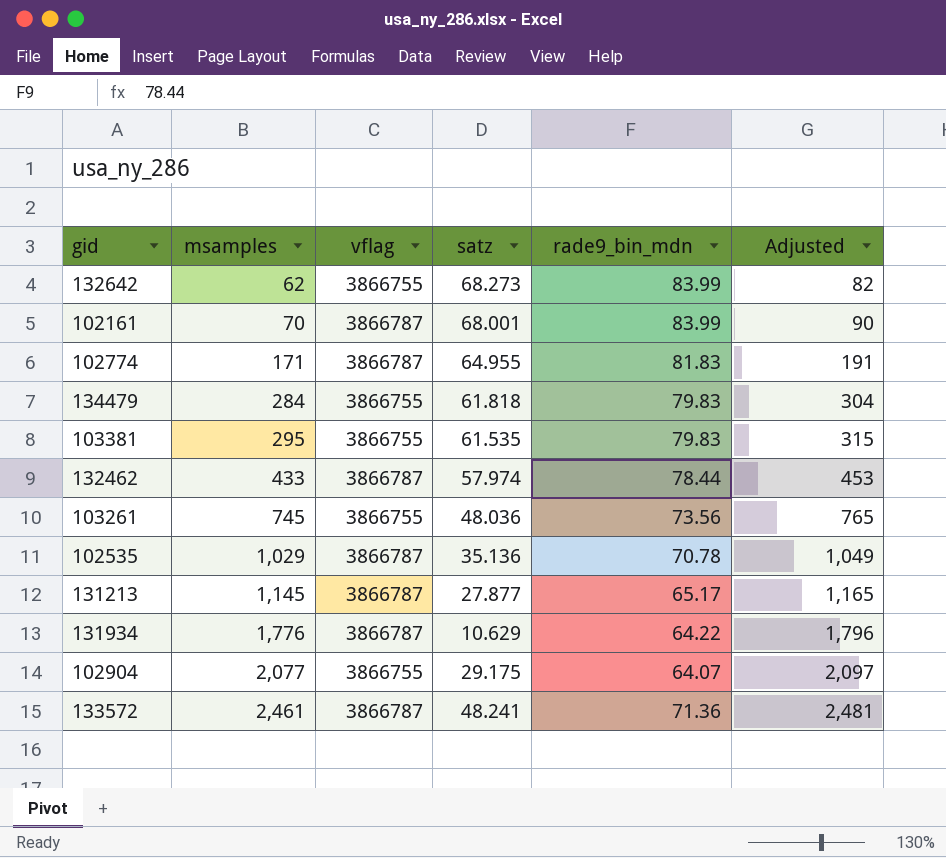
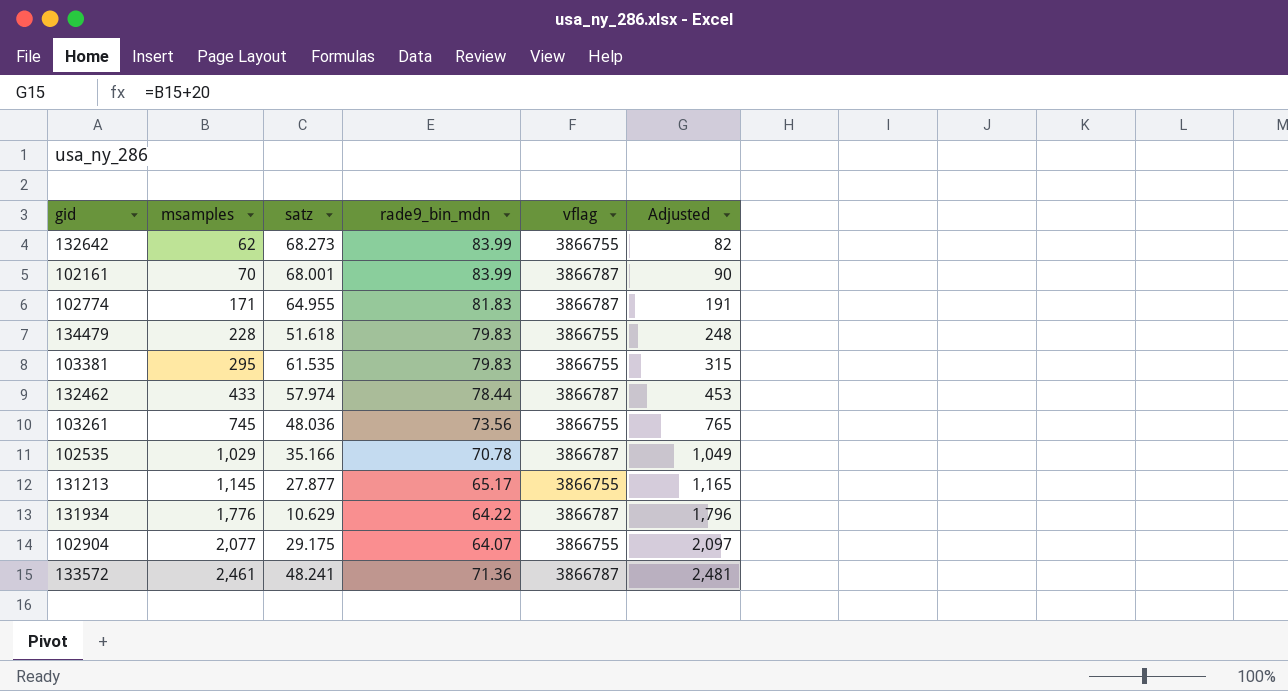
column vflag | position: 3 -> 5
134479 | msamples: 284 -> 228
134479 | satz: 61.818 -> 51.618
134479 | Adjusted: 304 -> 248
102535 | satz: 35.136 -> 35.166
131213 | vflag: 3866787 -> 3866755

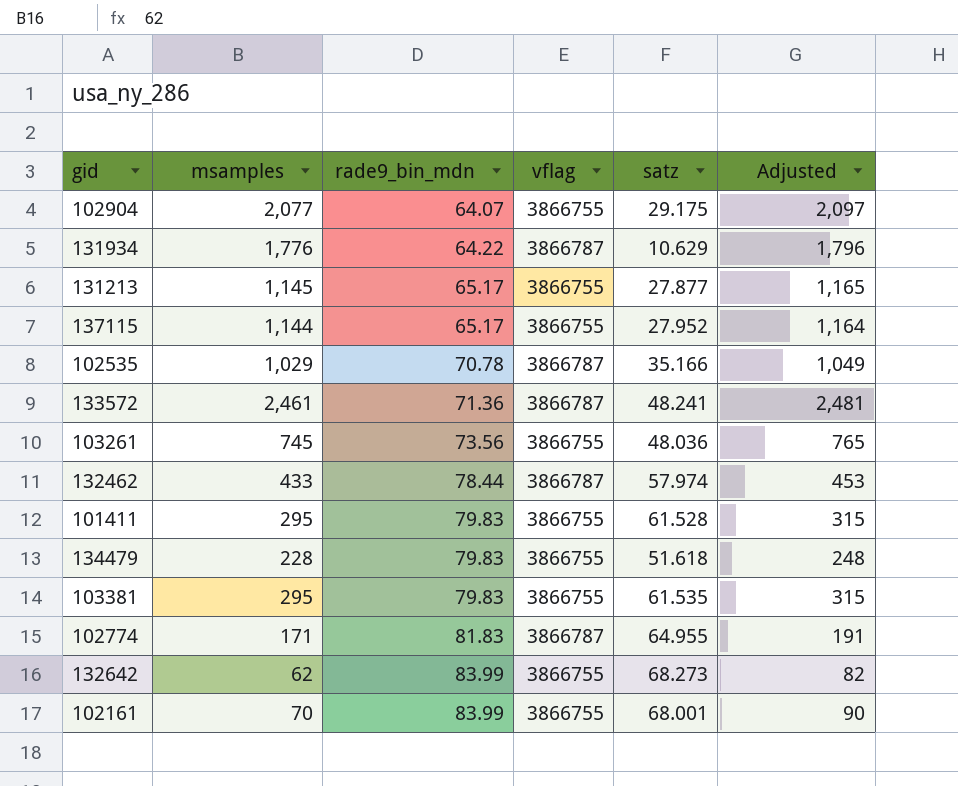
row order: msamples ascending -> rade9_bin_mdn ascending
column satz | position: 3 -> 5
row 137115: none -> 1,144 | 65.17 | 3866755 | 27.952 | 1,164
row 101411: none -> 295 | 79.83 | 3866755 | 61.528 | 315
102161 | vflag: 3866787 -> 3866755

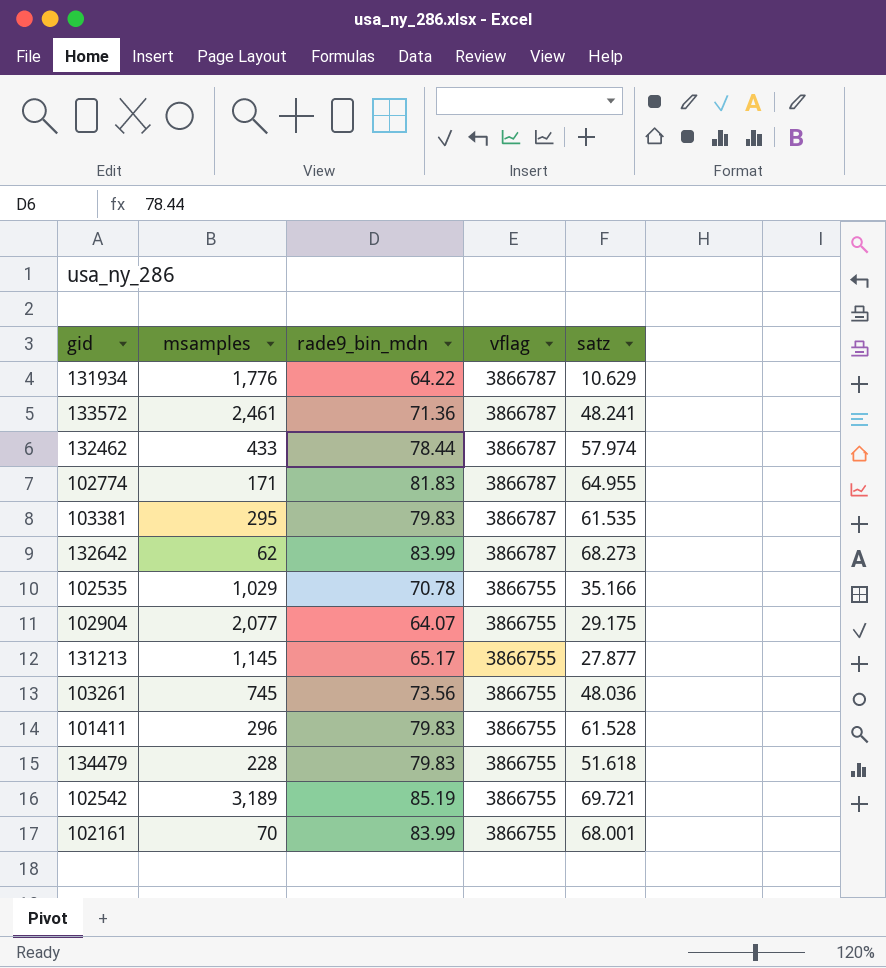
row order: rade9_bin_mdn ascending -> vflag descending
column Adjusted | formula: [msamples] + 20 -> none
row 137115: 1,144 | 65.17 | 3866755 | 27.952 | 1,164 -> none
103381 | vflag: 3866755 -> 3866787
132642 | vflag: 3866755 -> 3866787
102535 | vflag: 3866787 -> 3866755
101411 | msamples: 295 -> 296
row 102542: none -> 3,189 | 85.19 | 3866755 | 69.721

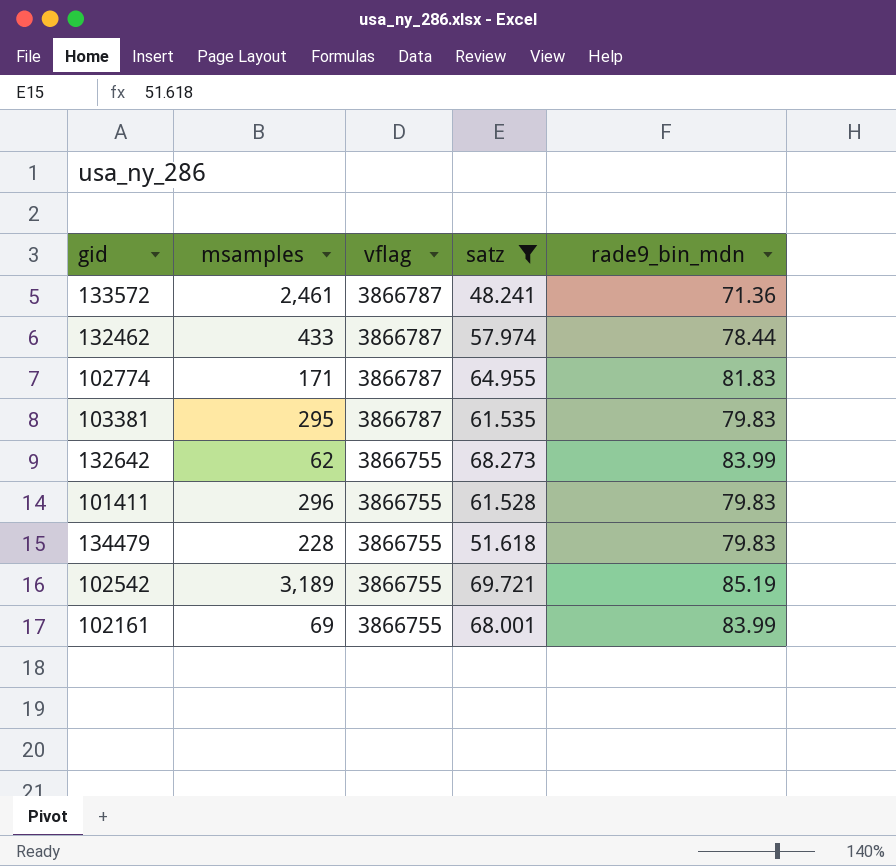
filter: none -> satz >= 48.241
column rade9_bin_mdn | position: 3 -> 5
132642 | vflag: 3866787 -> 3866755
102161 | msamples: 70 -> 69

